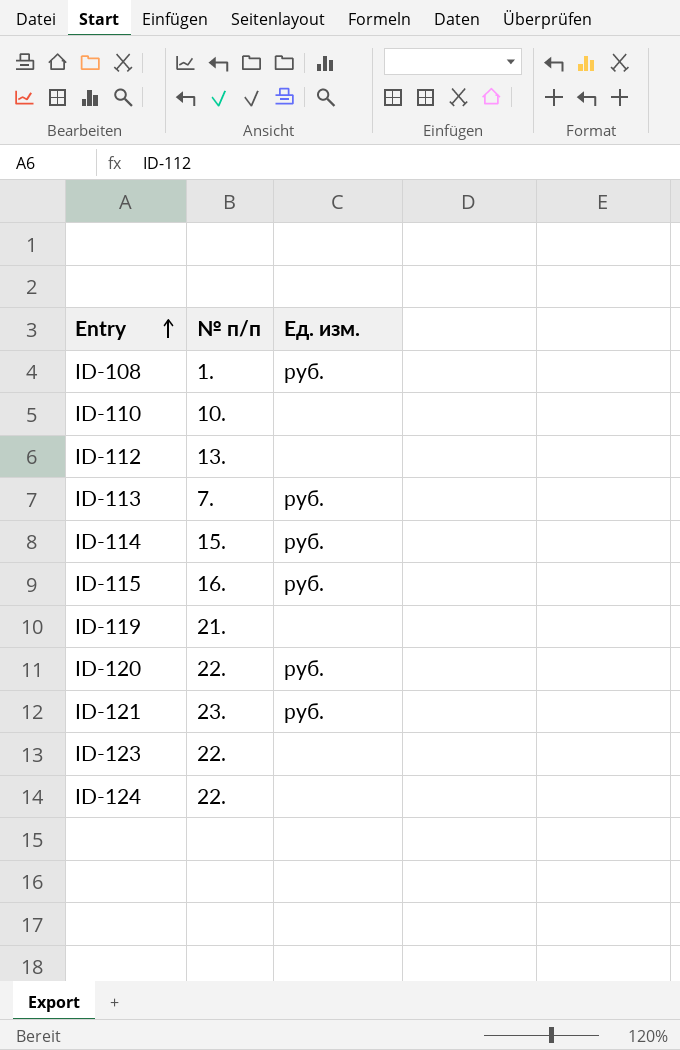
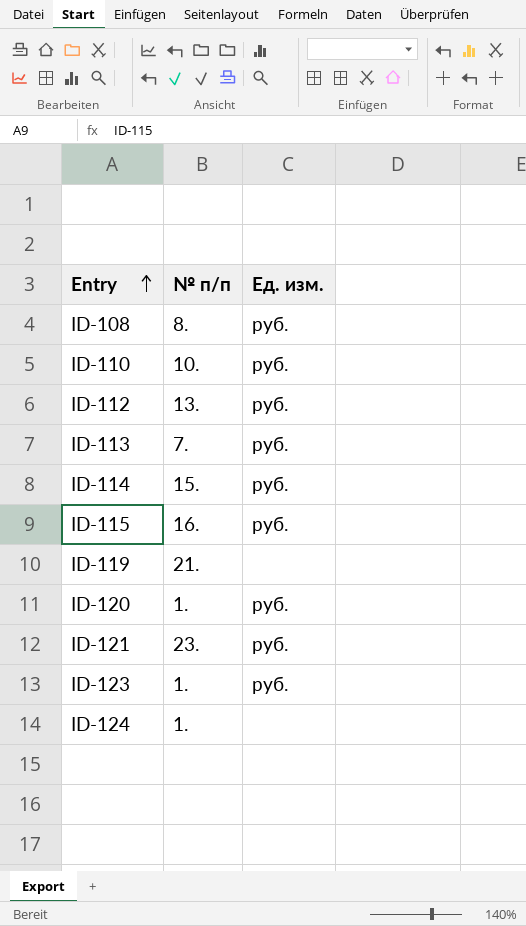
ID-108 | № п/п: 1. -> 8.
ID-110 | Ед. изм.: none -> руб.
ID-112 | Ед. изм.: none -> руб.
ID-120 | № п/п: 22. -> 1.
ID-123 | № п/п: 22. -> 1.
ID-123 | Ед. изм.: none -> руб.
ID-124 | № п/п: 22. -> 1.

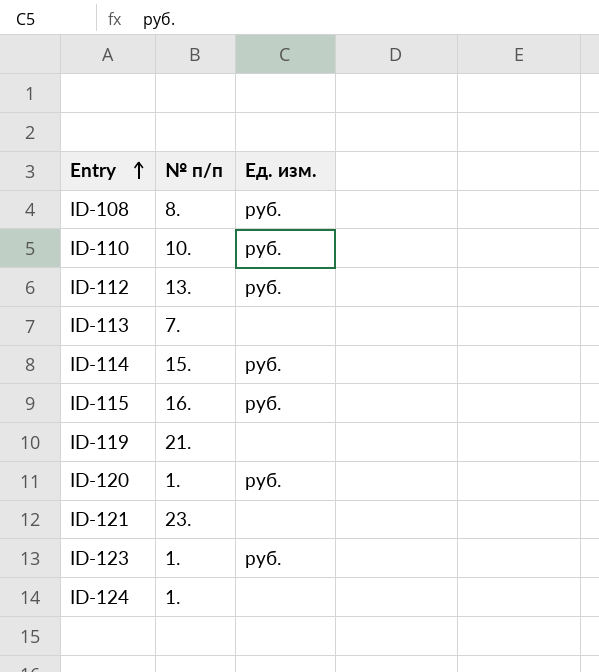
ID-113 | Ед. изм.: руб. -> none
ID-121 | Ед. изм.: руб. -> none

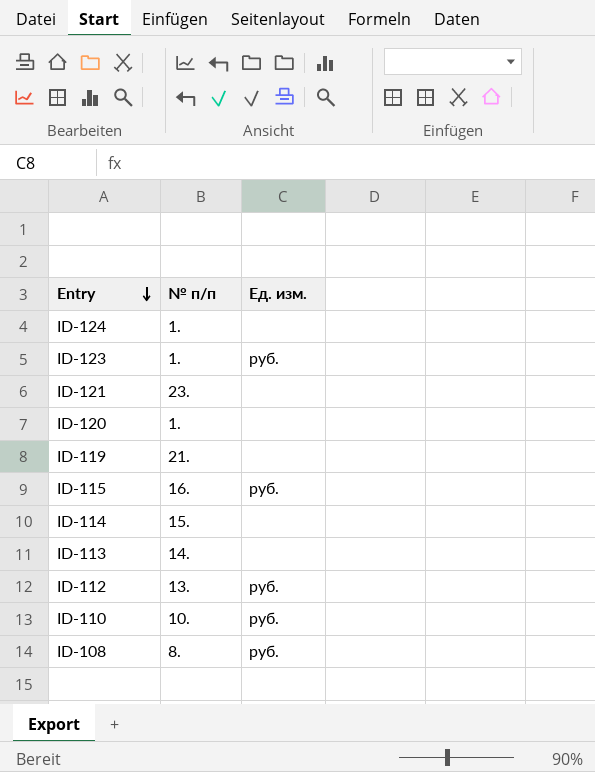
row order: Entry ascending -> Entry descending
ID-120 | Ед. изм.: руб. -> none
ID-114 | Ед. изм.: руб. -> none
ID-113 | № п/п: 7. -> 14.

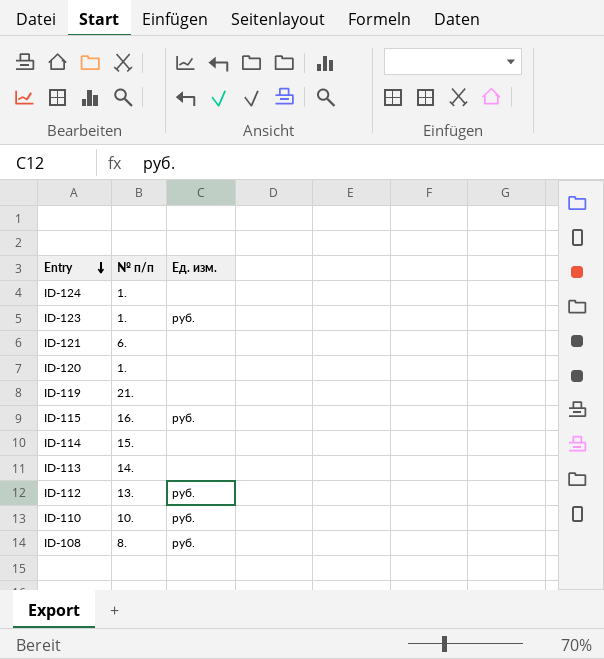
ID-121 | № п/п: 23. -> 6.

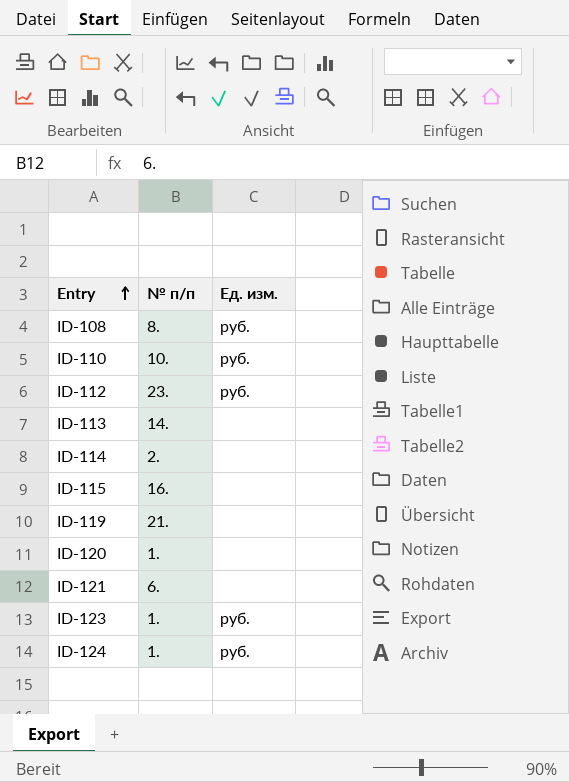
row order: Entry descending -> Entry ascending
ID-112 | № п/п: 13. -> 23.
ID-114 | № п/п: 15. -> 2.
ID-115 | Ед. изм.: руб. -> none
ID-124 | Ед. изм.: none -> руб.

